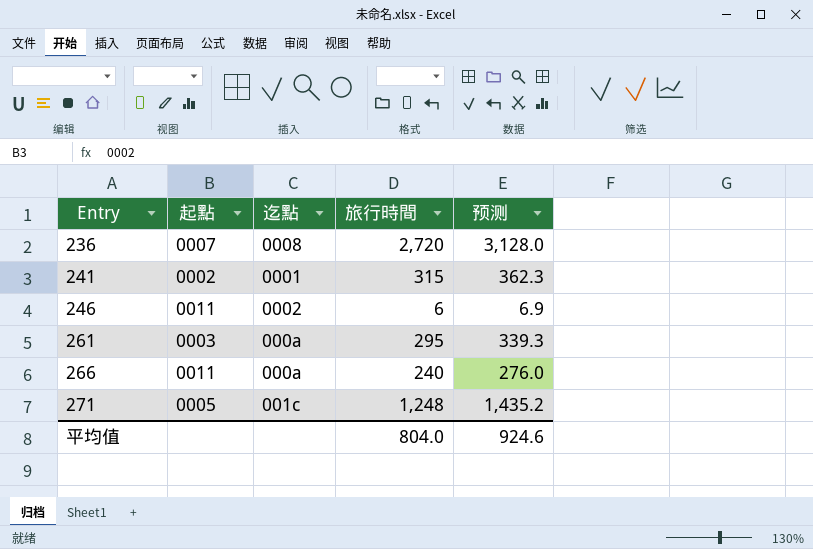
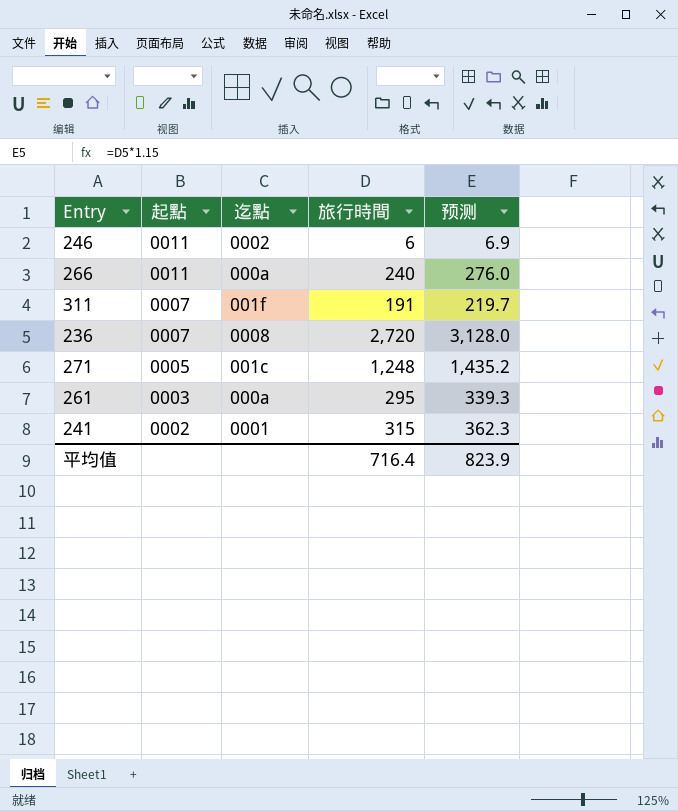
row order: Entry ascending -> 起點 descending
row 311: none -> 0007 | 001f | 191 | 219.7
平均值 | 旅行時間: 804.0 -> 716.4
平均值 | 预测: 924.6 -> 823.9

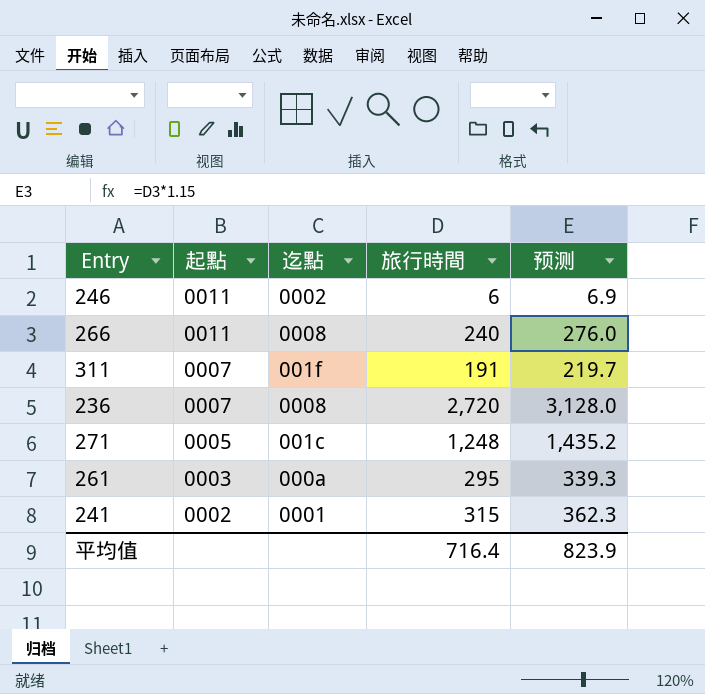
266 | 迄點: 000a -> 0008

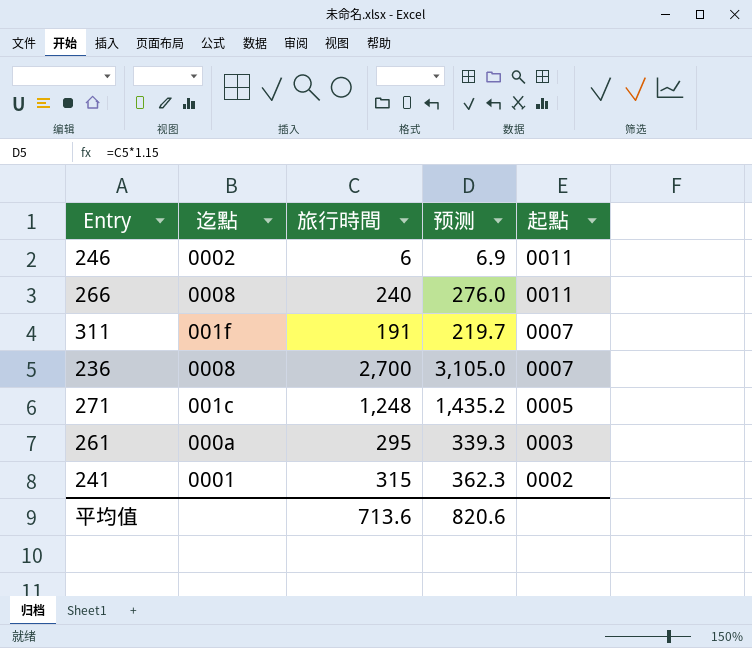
column 起點 | position: 2 -> 5
236 | 旅行時間: 2,720 -> 2,700
236 | 预测: 3,128.0 -> 3,105.0
平均值 | 旅行時間: 716.4 -> 713.6
平均值 | 预测: 823.9 -> 820.6

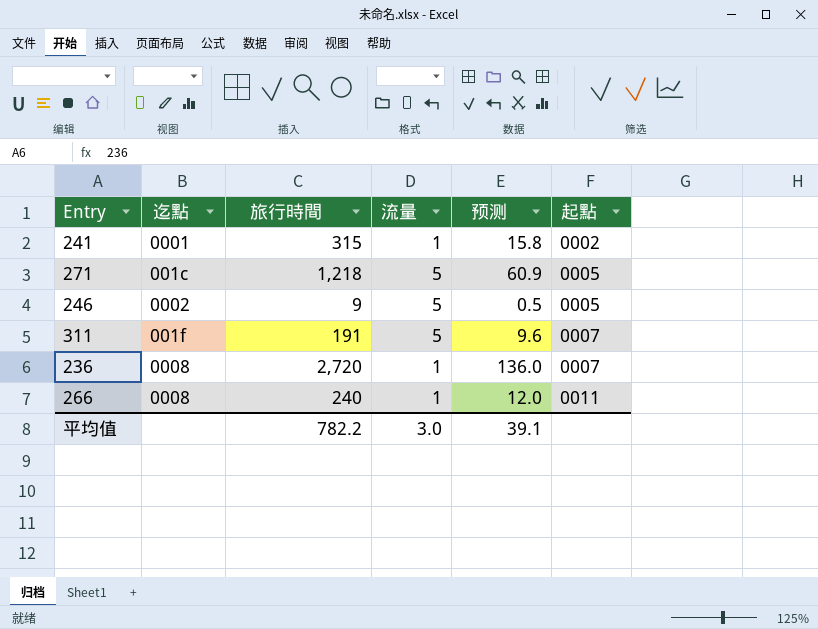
row order: 起點 descending -> 起點 ascending
column 流量 | position: none -> 4
column 预测 | formula: [旅行時間] * 1.15 -> [旅行時間] * 0.05
row 261: 000a | 295 | 339.3 | 0003 -> none
271 | 旅行時間: 1,248 -> 1,218
246 | 旅行時間: 6 -> 9
246 | 起點: 0011 -> 0005
236 | 旅行時間: 2,700 -> 2,720
平均值 | 旅行時間: 713.6 -> 782.2
平均值 | 预测: 820.6 -> 39.1

